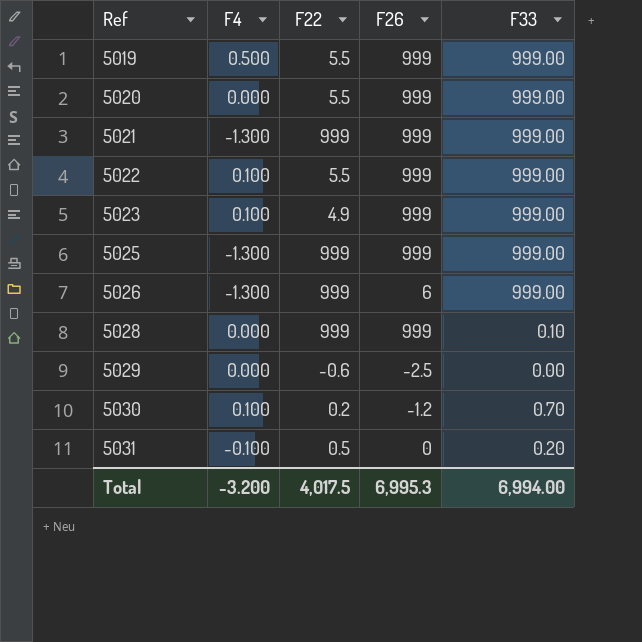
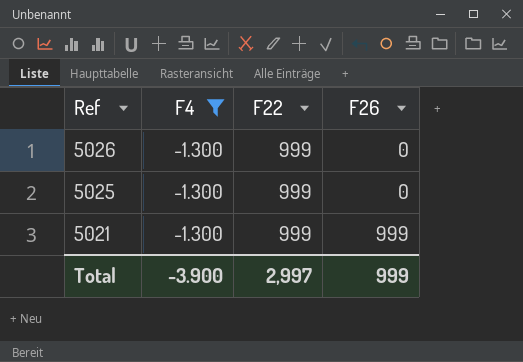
filter: none -> F4 = -1.300
row order: Ref ascending -> Ref descending
column F33 | position: 5 -> none
5026 | F26: 6 -> 0
5025 | F26: 999 -> 0
Total | F4: -3.200 -> -3.900
Total | F22: 4,017.5 -> 2,997
Total | F26: 6,995.3 -> 999

